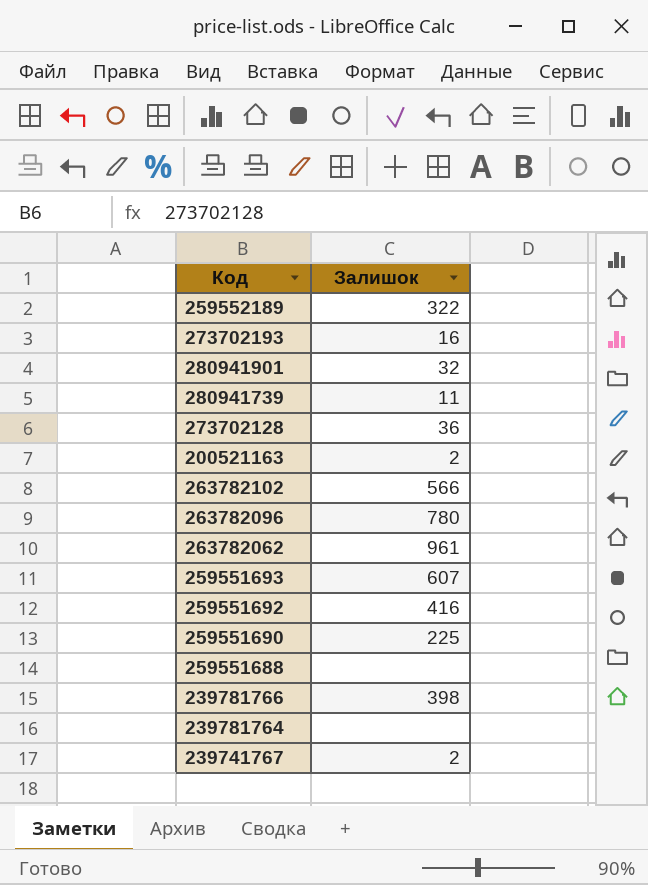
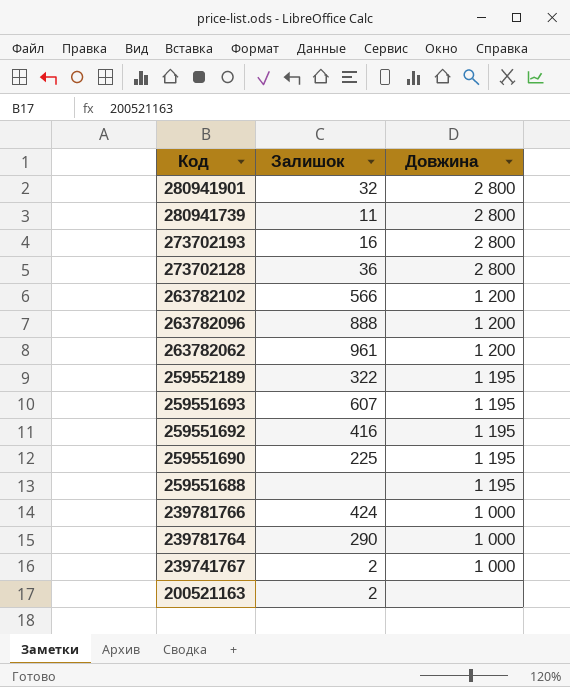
row order: none -> Код descending
column Довжина | position: none -> 3
263782096 | Залишок: 780 -> 888
239781766 | Залишок: 398 -> 424
239781764 | Залишок: none -> 290

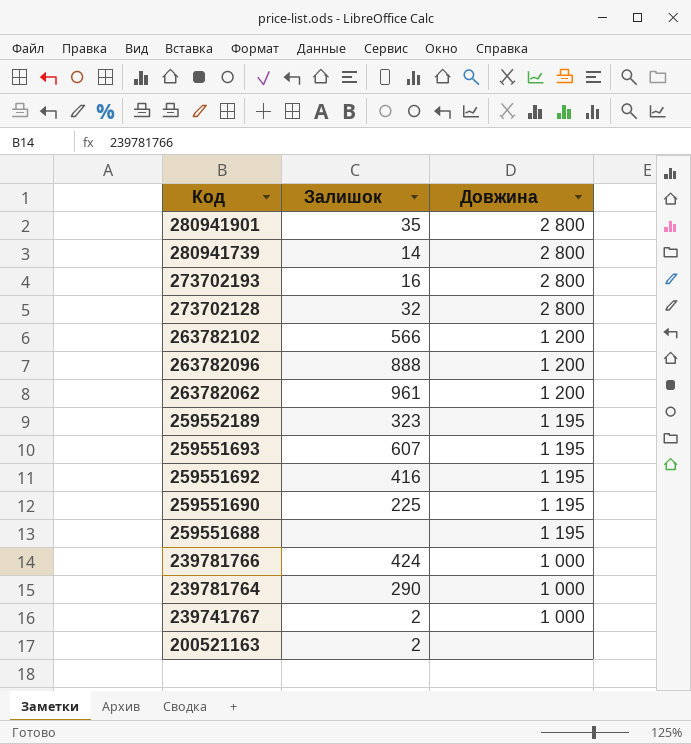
280941901 | Залишок: 32 -> 35
280941739 | Залишок: 11 -> 14
273702128 | Залишок: 36 -> 32
259552189 | Залишок: 322 -> 323

